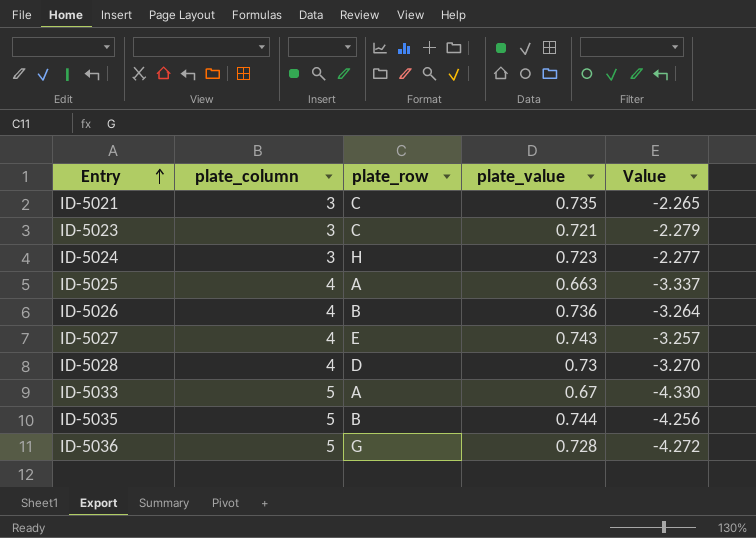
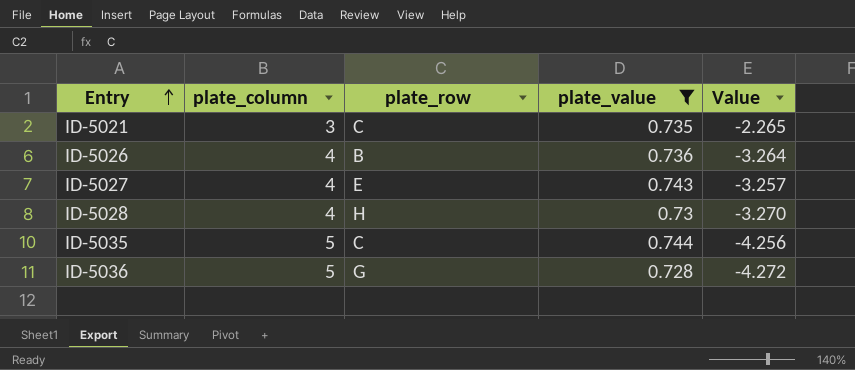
filter: none -> plate_value >= 0.728
ID-5028 | plate_row: D -> H
ID-5035 | plate_row: B -> C

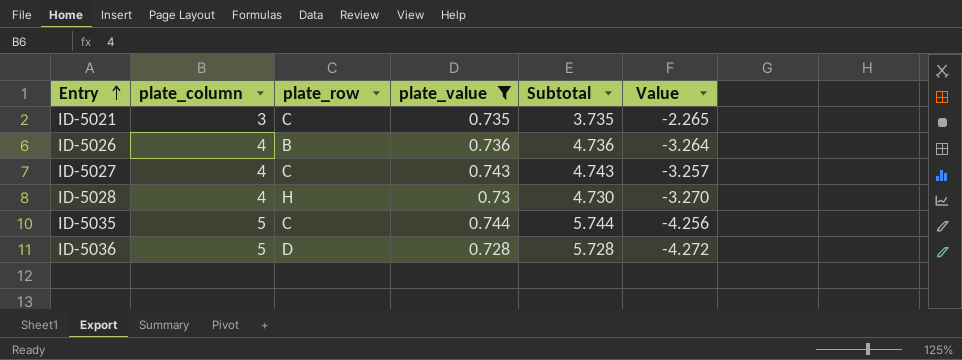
column Subtotal | formula: none -> [plate_column] + [plate_value]
ID-5027 | plate_row: E -> C
ID-5036 | plate_row: G -> D

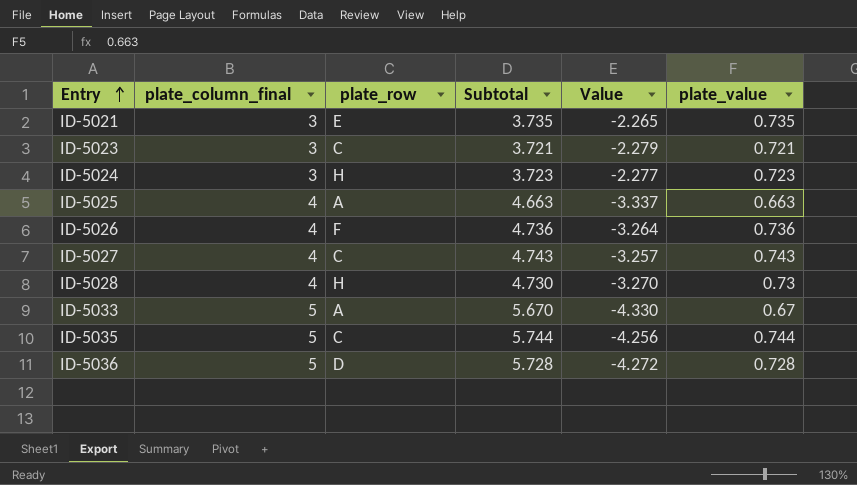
filter: plate_value >= 0.728 -> none
column name: plate_column -> plate_column_final
column plate_value | position: 4 -> 6
ID-5021 | plate_row: C -> E
ID-5026 | plate_row: B -> F

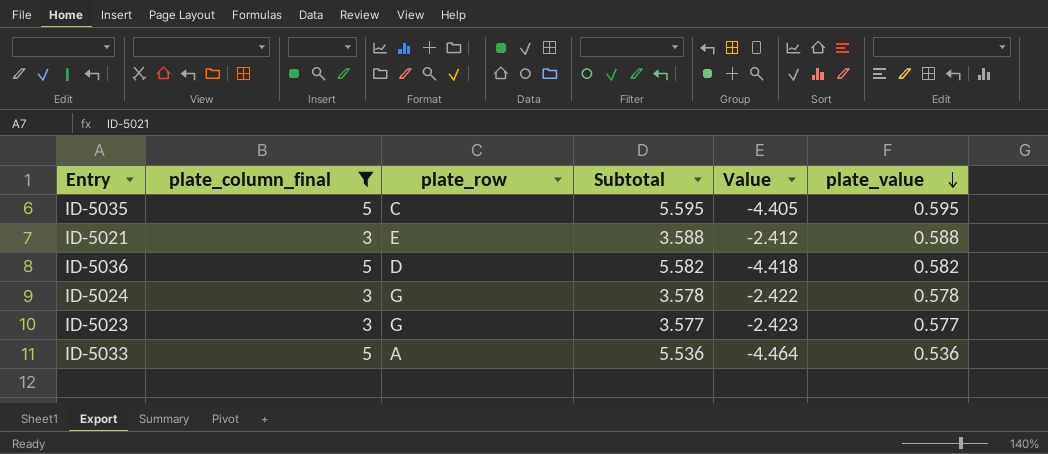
filter: none -> plate_column_final != 4
row order: Entry ascending -> plate_value descending
ID-5035 | Subtotal: 5.744 -> 5.595
ID-5035 | Value: -4.256 -> -4.405
ID-5035 | plate_value: 0.744 -> 0.595
ID-5021 | Subtotal: 3.735 -> 3.588
ID-5021 | Value: -2.265 -> -2.412
ID-5021 | plate_value: 0.735 -> 0.588
ID-5036 | Subtotal: 5.728 -> 5.582
ID-5036 | Value: -4.272 -> -4.418
ID-5036 | plate_value: 0.728 -> 0.582
ID-5024 | plate_row: H -> G
ID-5024 | Subtotal: 3.723 -> 3.578
ID-5024 | Value: -2.277 -> -2.422
ID-5024 | plate_value: 0.723 -> 0.578
ID-5023 | plate_row: C -> G
ID-5023 | Subtotal: 3.721 -> 3.577
ID-5023 | Value: -2.279 -> -2.423
ID-5023 | plate_value: 0.721 -> 0.577
ID-5033 | Subtotal: 5.670 -> 5.536
ID-5033 | Value: -4.330 -> -4.464
ID-5033 | plate_value: 0.67 -> 0.536

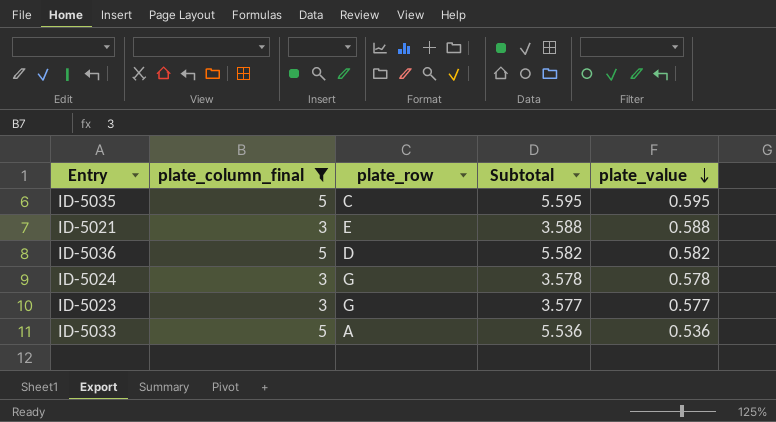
column Value | formula: [plate_value] - [plate_column_final] -> none

